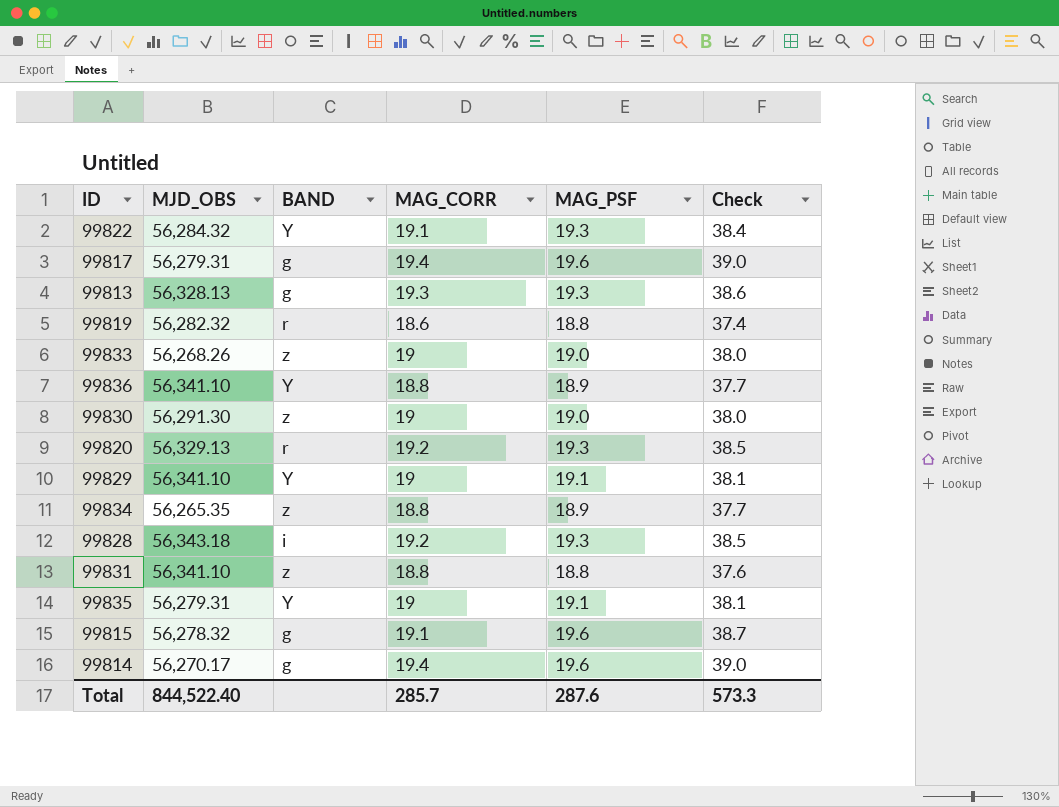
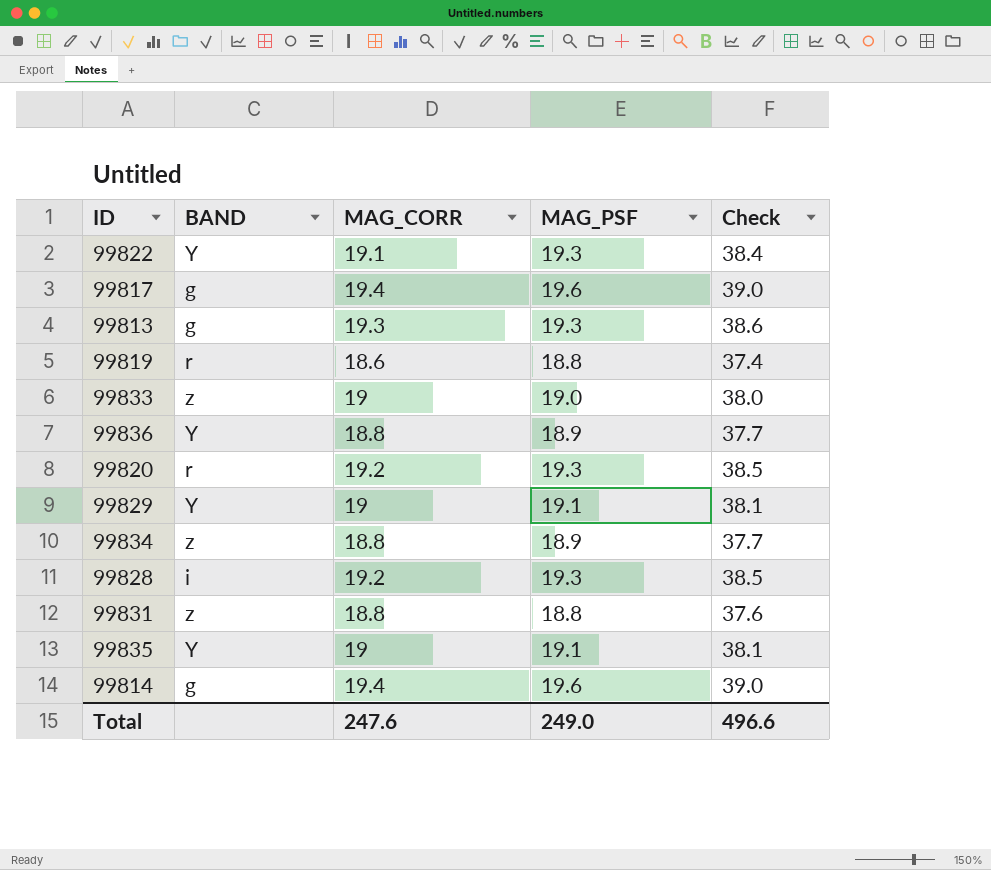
column MJD_OBS | position: 2 -> none
row 99830: 56,291.30 | z | 19 | 19.0 | 38.0 -> none
row 99815: 56,278.32 | g | 19.1 | 19.6 | 38.7 -> none
Total | MAG_CORR: 285.7 -> 247.6
Total | MAG_PSF: 287.6 -> 249.0
Total | Check: 573.3 -> 496.6

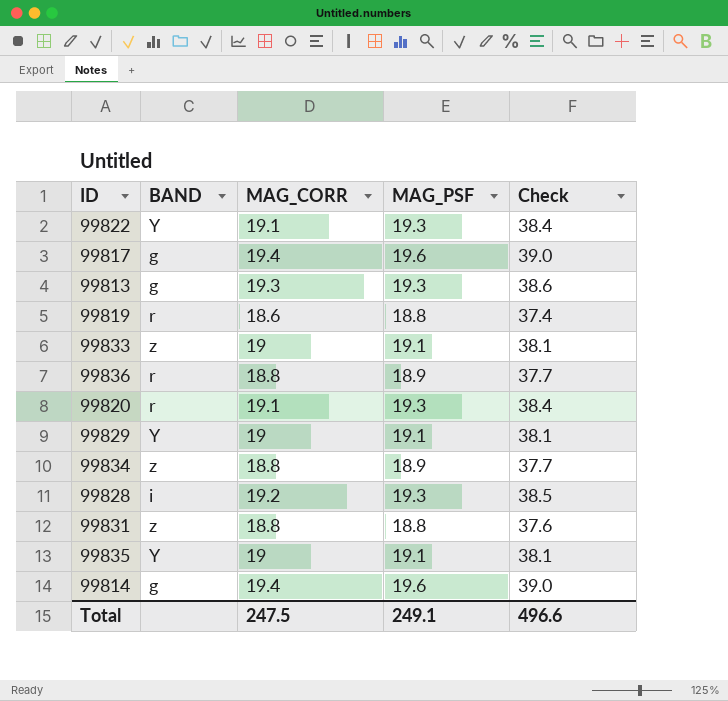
99833 | MAG_PSF: 19.0 -> 19.1
99833 | Check: 38.0 -> 38.1
99836 | BAND: Y -> r
99820 | MAG_CORR: 19.2 -> 19.1
99820 | Check: 38.5 -> 38.4
Total | MAG_CORR: 247.6 -> 247.5
Total | MAG_PSF: 249.0 -> 249.1

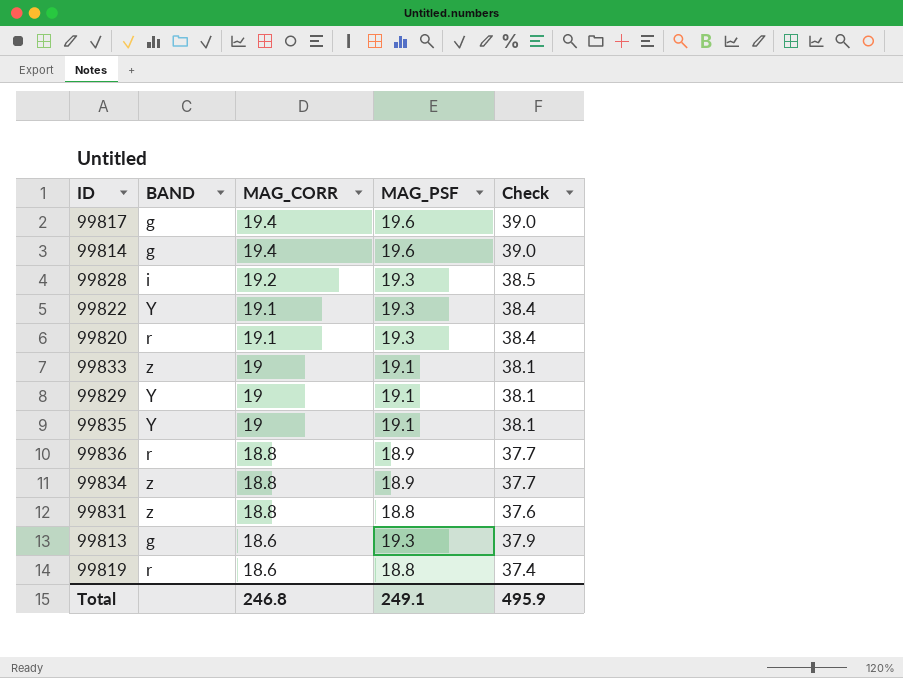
row order: none -> MAG_CORR descending
99813 | MAG_CORR: 19.3 -> 18.6
99813 | Check: 38.6 -> 37.9
Total | MAG_CORR: 247.5 -> 246.8
Total | Check: 496.6 -> 495.9

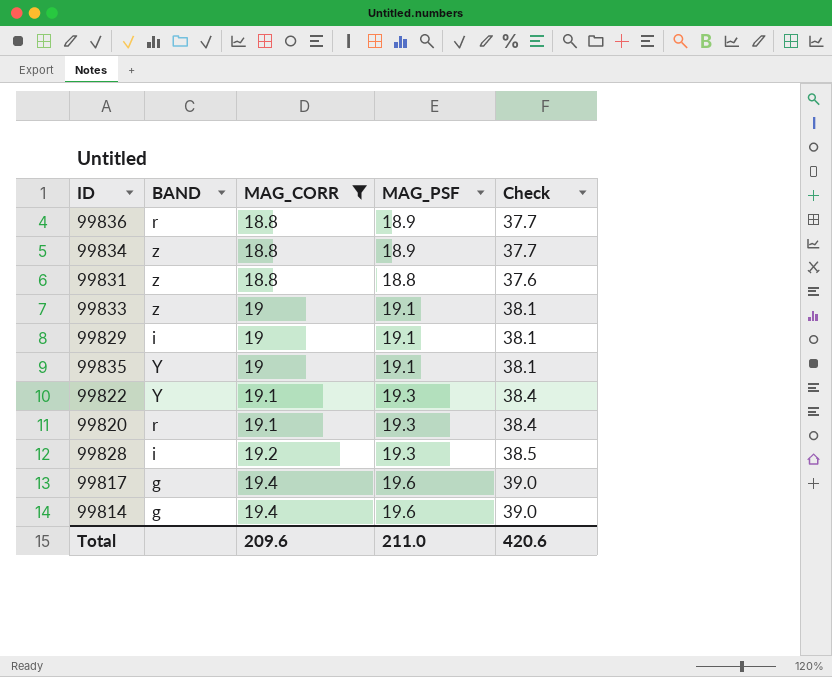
filter: none -> MAG_CORR != 18.6
row order: MAG_CORR descending -> MAG_CORR ascending
99829 | BAND: Y -> i
Total | MAG_CORR: 246.8 -> 209.6
Total | MAG_PSF: 249.1 -> 211.0
Total | Check: 495.9 -> 420.6

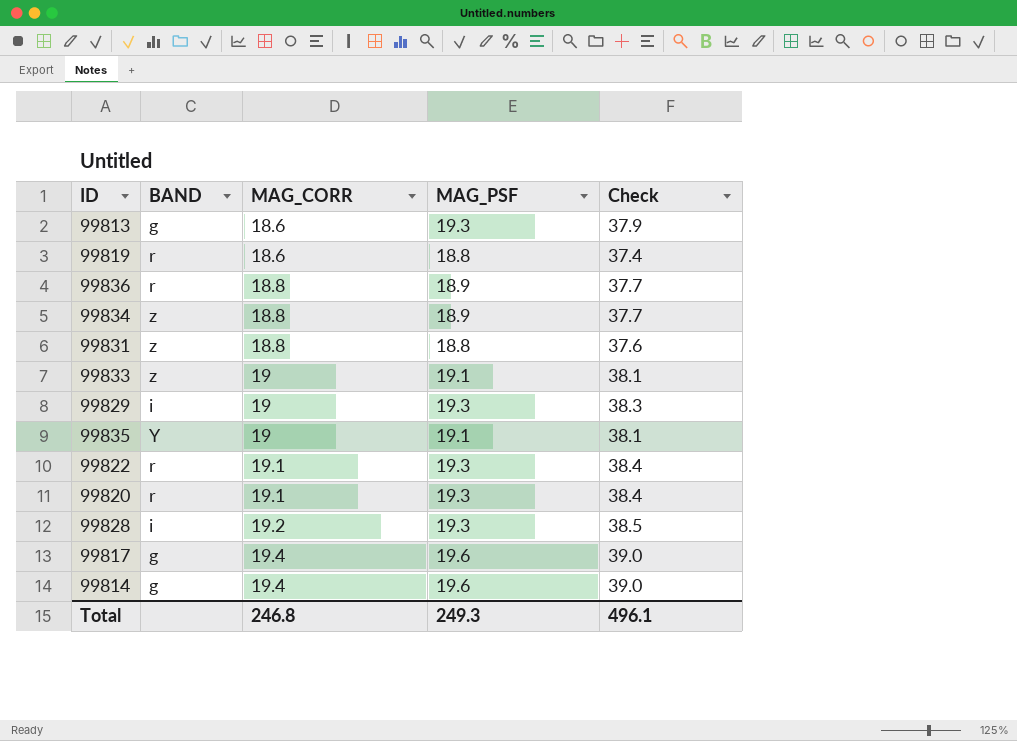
filter: MAG_CORR != 18.6 -> none
99829 | MAG_PSF: 19.1 -> 19.3
99829 | Check: 38.1 -> 38.3
99822 | BAND: Y -> r
Total | MAG_CORR: 209.6 -> 246.8
Total | MAG_PSF: 211.0 -> 249.3
Total | Check: 420.6 -> 496.1

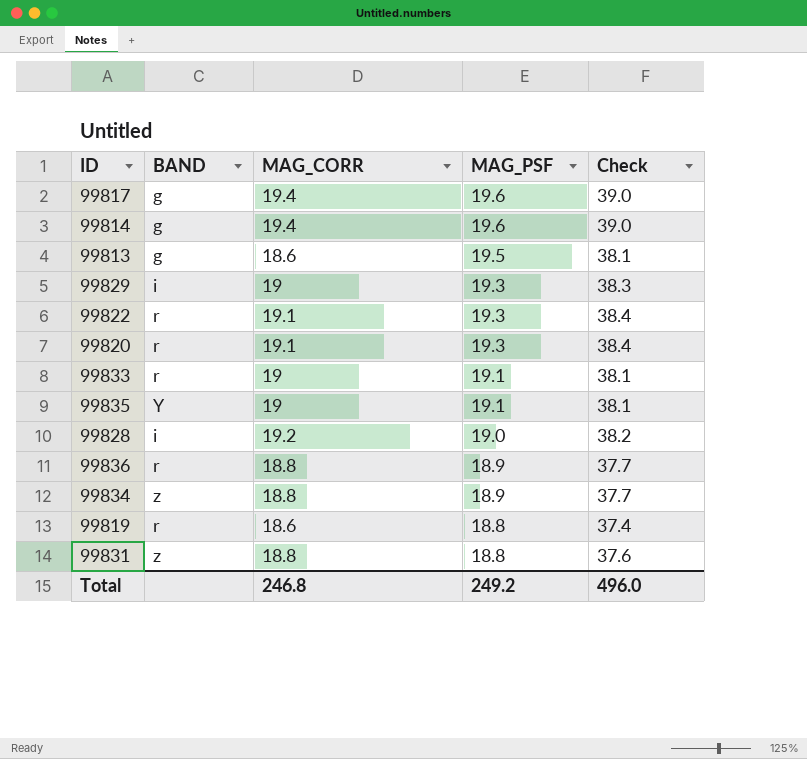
row order: MAG_CORR ascending -> MAG_PSF descending
99813 | MAG_PSF: 19.3 -> 19.5
99813 | Check: 37.9 -> 38.1
99833 | BAND: z -> r
99828 | MAG_PSF: 19.3 -> 19.0
99828 | Check: 38.5 -> 38.2
Total | MAG_PSF: 249.3 -> 249.2
Total | Check: 496.1 -> 496.0

